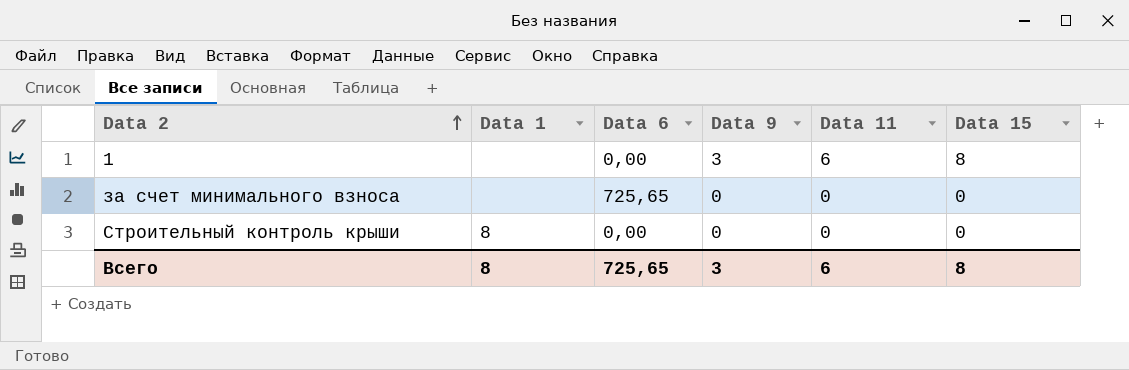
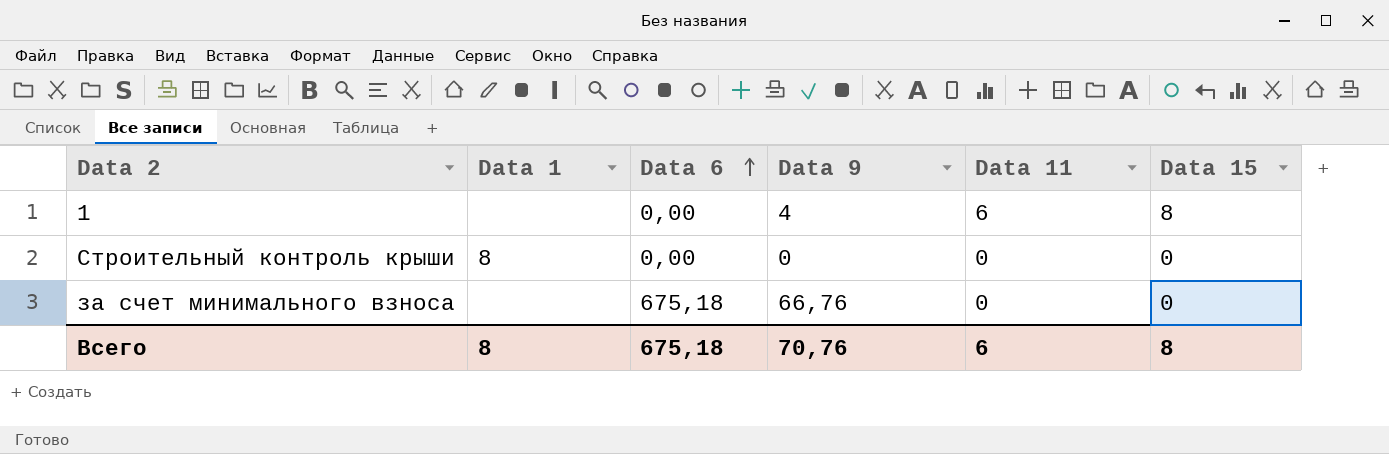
row order: Data 2 ascending -> Data 6 ascending
1 | Data 9: 3 -> 4
за счет минимального взноса | Data 6: 725,65 -> 675,18
за счет минимального взноса | Data 9: 0 -> 66,76
Всего | Data 6: 725,65 -> 675,18
Всего | Data 9: 3 -> 70,76

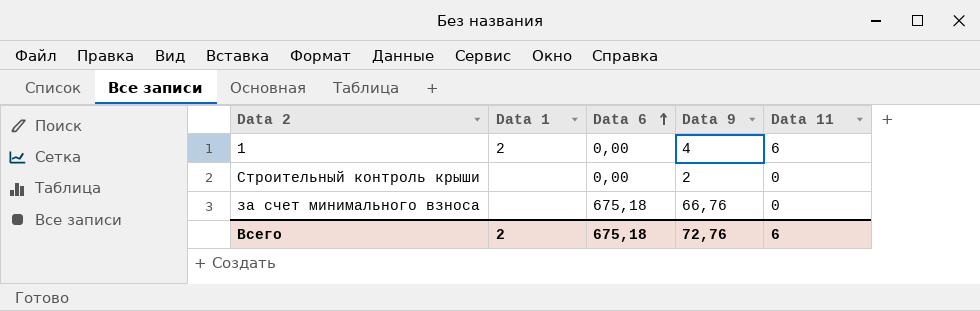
column Data 15 | position: 6 -> none
1 | Data 1: none -> 2
Строительный контроль крыши | Data 1: 8 -> none
Строительный контроль крыши | Data 9: 0 -> 2
Всего | Data 1: 8 -> 2
Всего | Data 9: 70,76 -> 72,76

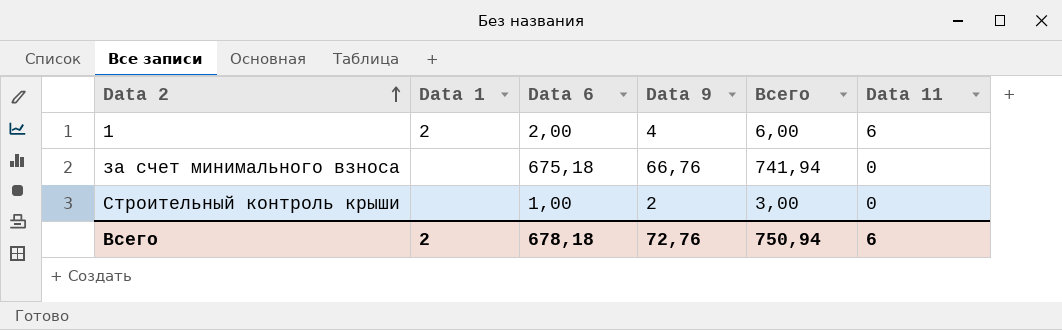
row order: Data 6 ascending -> Data 2 ascending
column Всего | formula: none -> [Data 6] + [Data 9]
1 | Data 6: 0,00 -> 2,00
Строительный контроль крыши | Data 6: 0,00 -> 1,00
Всего | Data 6: 675,18 -> 678,18

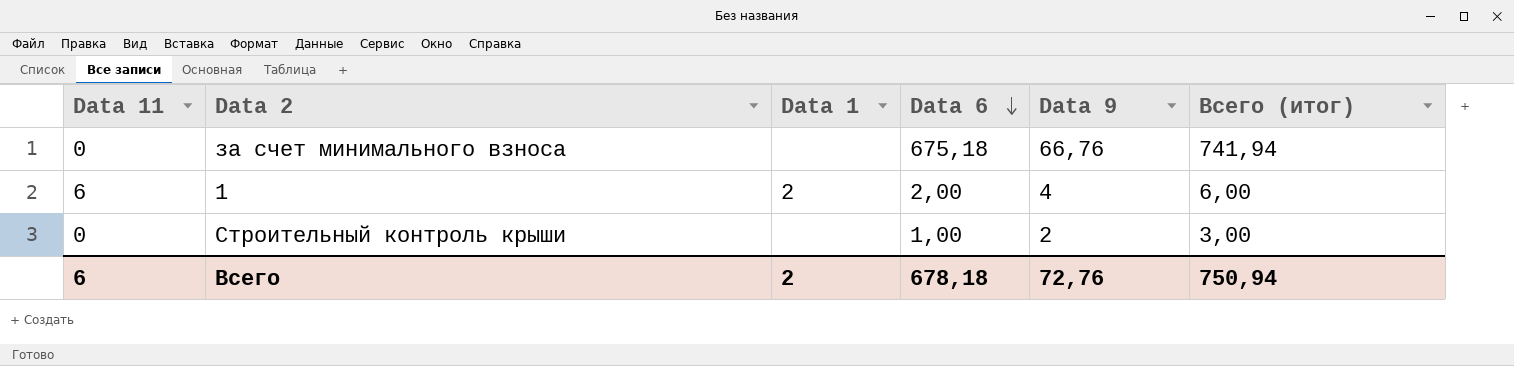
row order: Data 2 ascending -> Data 6 descending
column Data 11 | position: 6 -> 1
column name: Всего -> Всего (итог)

